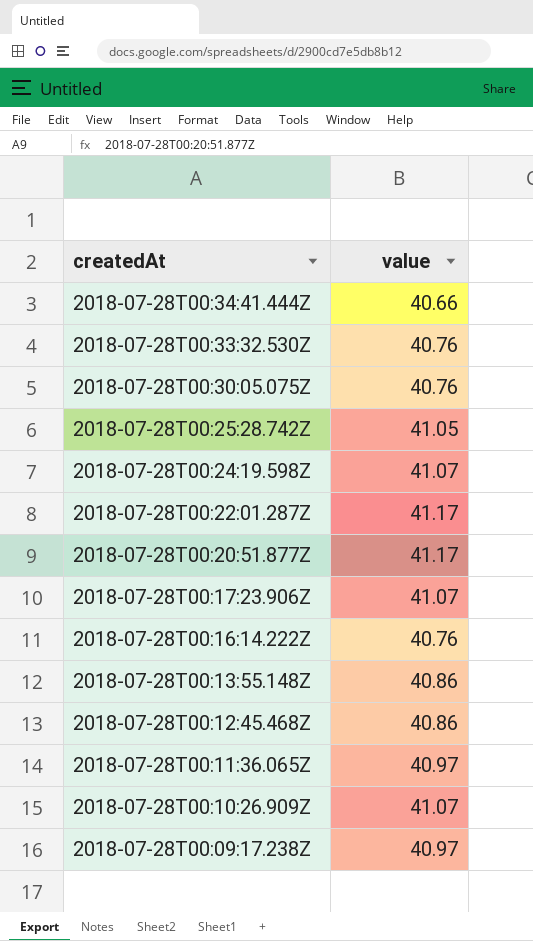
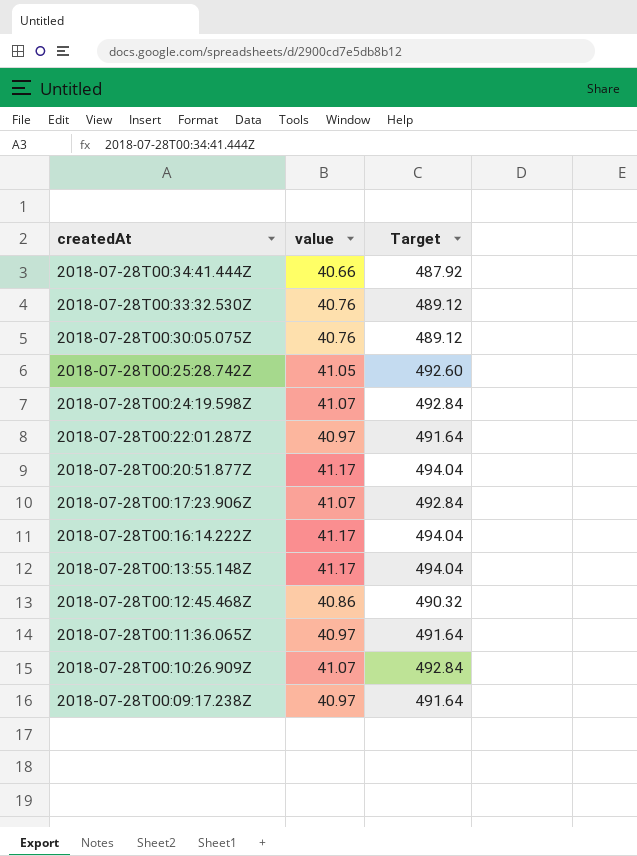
column Target | formula: none -> [value] * 12
2018-07-28T00:22:01.287Z | value: 41.17 -> 40.97
2018-07-28T00:16:14.222Z | value: 40.76 -> 41.17
2018-07-28T00:13:55.148Z | value: 40.86 -> 41.17

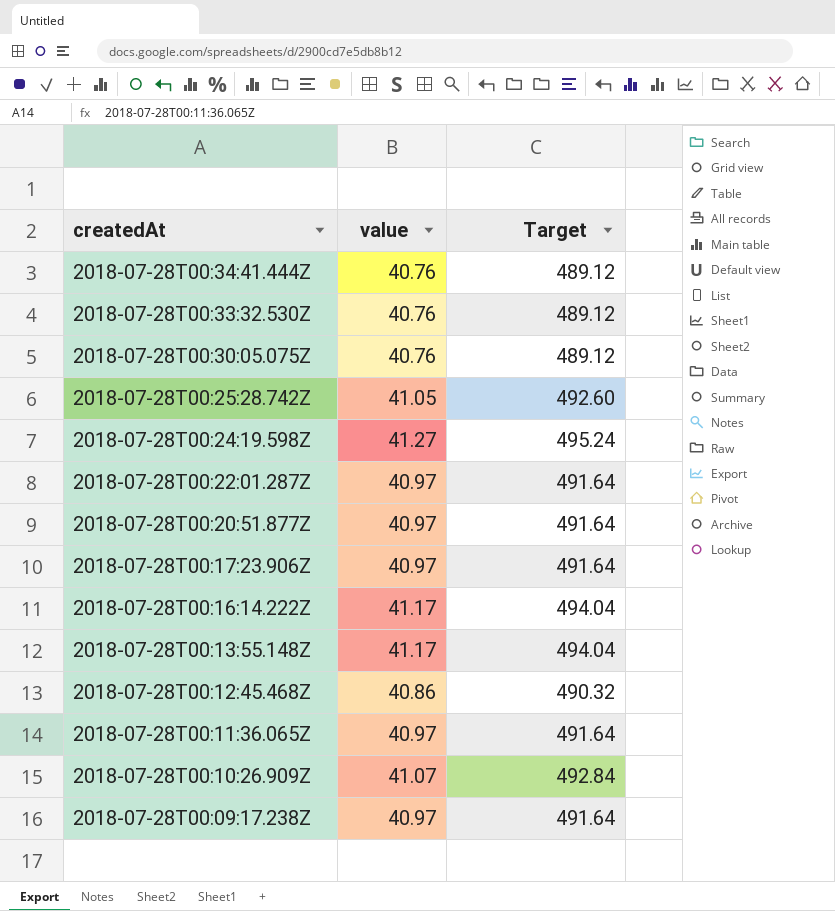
2018-07-28T00:34:41.444Z | value: 40.66 -> 40.76
2018-07-28T00:34:41.444Z | Target: 487.92 -> 489.12
2018-07-28T00:24:19.598Z | value: 41.07 -> 41.27
2018-07-28T00:24:19.598Z | Target: 492.84 -> 495.24
2018-07-28T00:20:51.877Z | value: 41.17 -> 40.97
2018-07-28T00:20:51.877Z | Target: 494.04 -> 491.64
2018-07-28T00:17:23.906Z | value: 41.07 -> 40.97
2018-07-28T00:17:23.906Z | Target: 492.84 -> 491.64

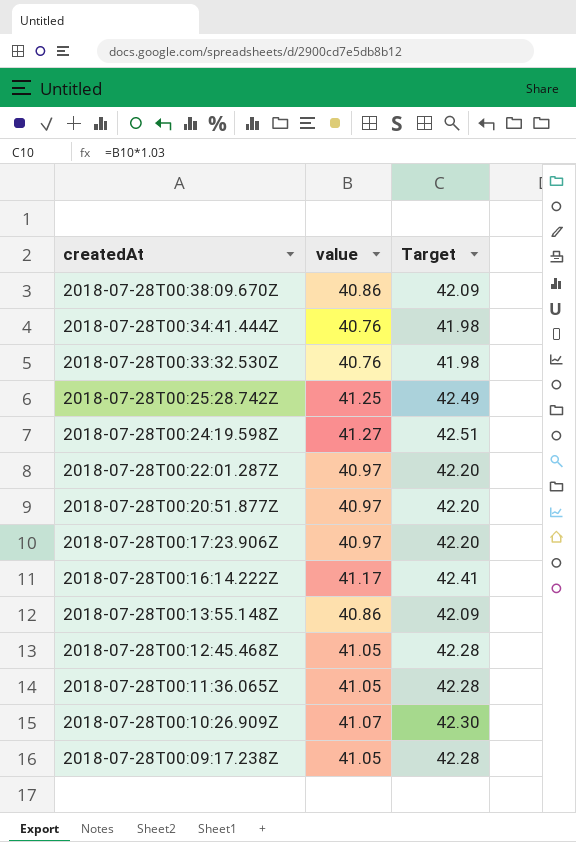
column Target | formula: [value] * 12 -> [value] * 1.03
row 2018-07-28T00:30:05.075Z: 40.76 | 489.12 -> none
row 2018-07-28T00:38:09.670Z: none -> 40.86 | 42.09
2018-07-28T00:25:28.742Z | value: 41.05 -> 41.25
2018-07-28T00:13:55.148Z | value: 41.17 -> 40.86
2018-07-28T00:12:45.468Z | value: 40.86 -> 41.05
2018-07-28T00:11:36.065Z | value: 40.97 -> 41.05
2018-07-28T00:09:17.238Z | value: 40.97 -> 41.05

